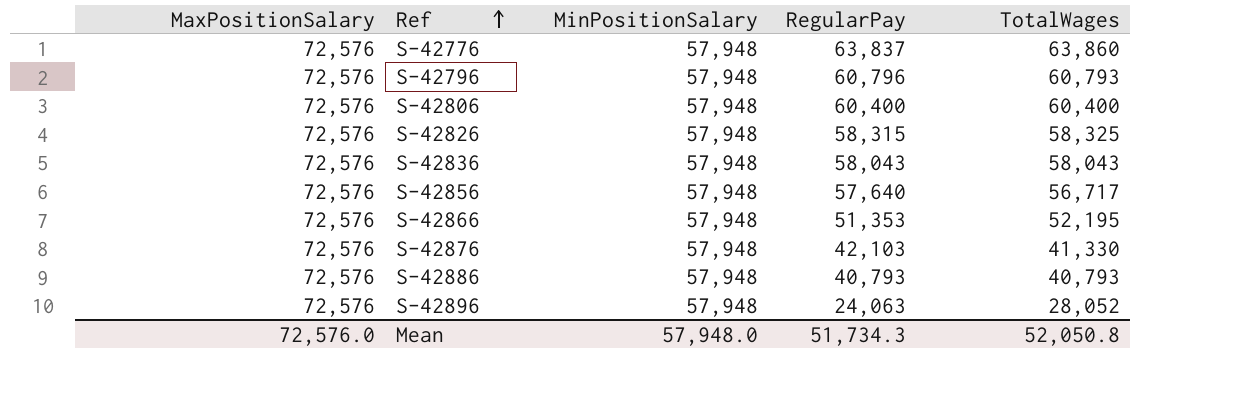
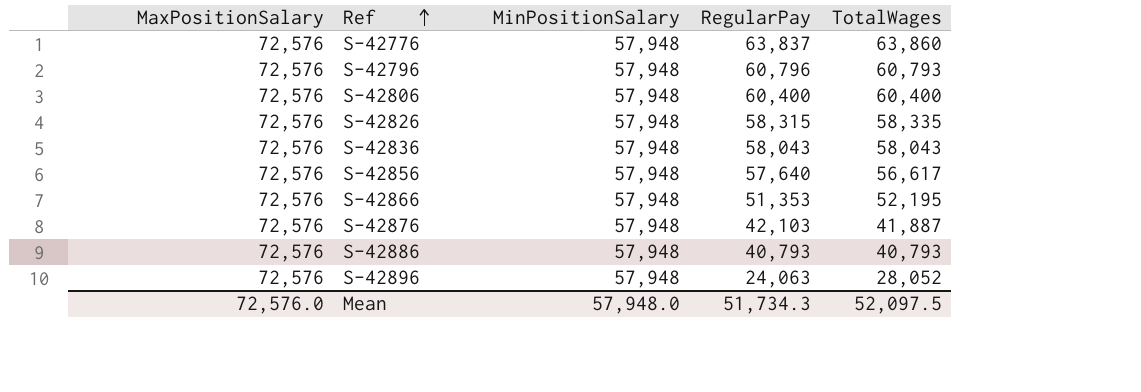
S-42826 | TotalWages: 58,325 -> 58,335
S-42856 | TotalWages: 56,717 -> 56,617
S-42876 | TotalWages: 41,330 -> 41,887
Mean | TotalWages: 52,050.8 -> 52,097.5

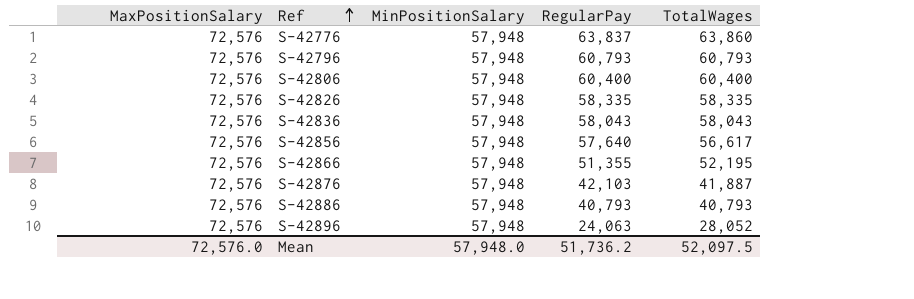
S-42796 | RegularPay: 60,796 -> 60,793
S-42826 | RegularPay: 58,315 -> 58,335
S-42866 | RegularPay: 51,353 -> 51,355
Mean | RegularPay: 51,734.3 -> 51,736.2

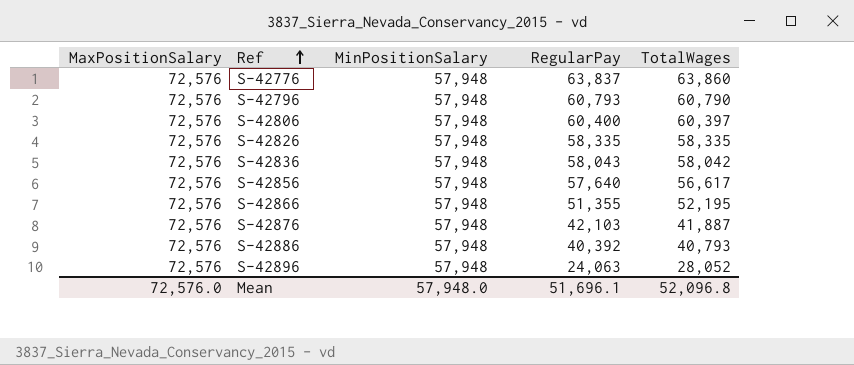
S-42796 | TotalWages: 60,793 -> 60,790
S-42806 | TotalWages: 60,400 -> 60,397
S-42836 | TotalWages: 58,043 -> 58,042
S-42886 | RegularPay: 40,793 -> 40,392
Mean | RegularPay: 51,736.2 -> 51,696.1
Mean | TotalWages: 52,097.5 -> 52,096.8

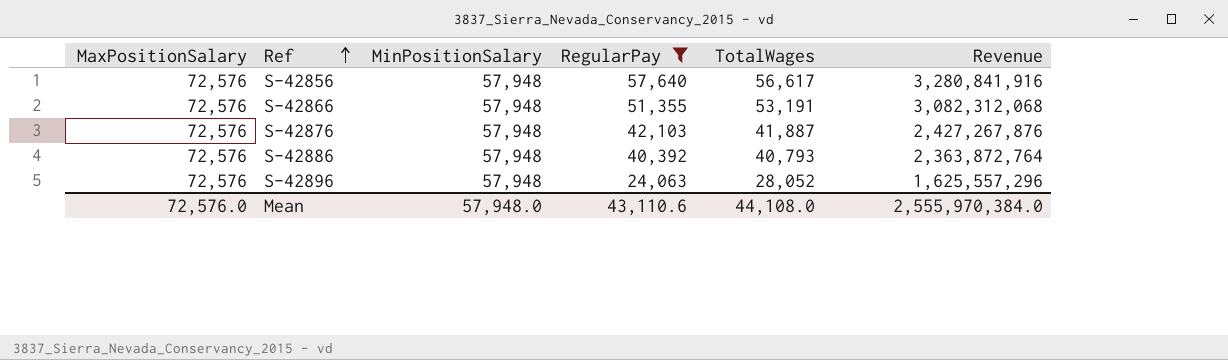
filter: none -> RegularPay <= 57,640
column Revenue | formula: none -> [MinPositionSalary] * [TotalWages]
S-42866 | TotalWages: 52,195 -> 53,191
Mean | RegularPay: 51,696.1 -> 43,110.6
Mean | TotalWages: 52,096.8 -> 44,108.0

